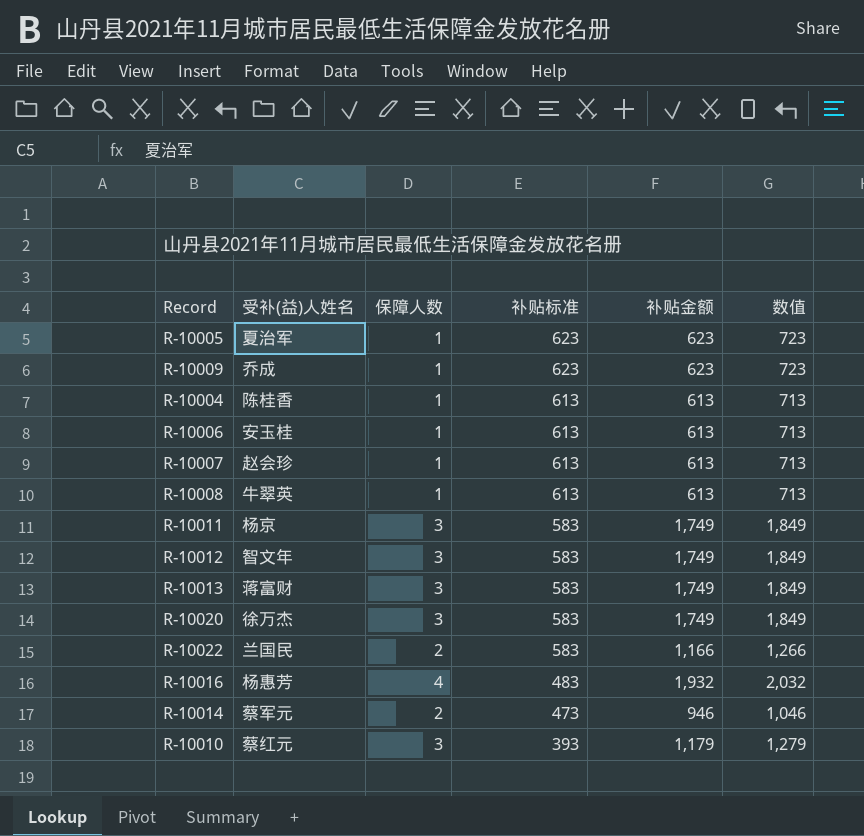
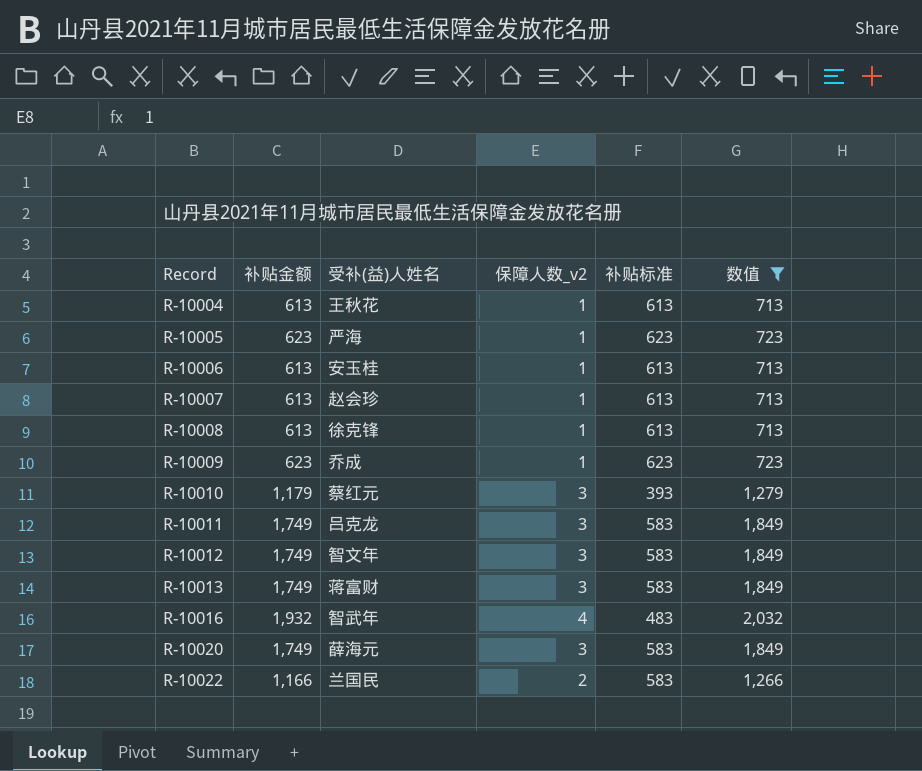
filter: none -> 数值 != 1,046
row order: 补贴标准 descending -> Record ascending
column 补贴金额 | position: 5 -> 2
column name: 保障人数 -> 保障人数_v2
R-10004 | 受补(益)人姓名: 陈桂香 -> 王秋花
R-10005 | 受补(益)人姓名: 夏治军 -> 严海
R-10008 | 受补(益)人姓名: 牛翠英 -> 徐克锋
R-10011 | 受补(益)人姓名: 杨京 -> 吕克龙
R-10016 | 受补(益)人姓名: 杨惠芳 -> 智武年
R-10020 | 受补(益)人姓名: 徐万杰 -> 薛海元

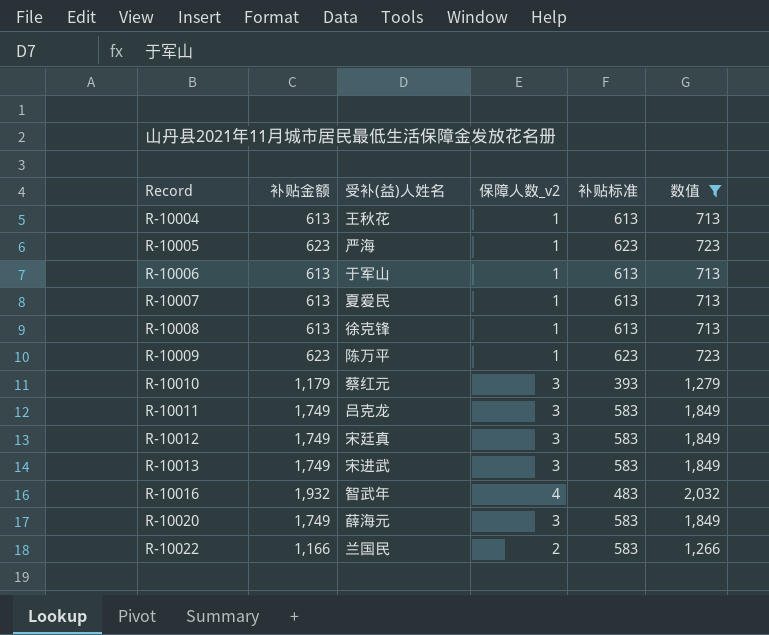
R-10006 | 受补(益)人姓名: 安玉桂 -> 于军山
R-10007 | 受补(益)人姓名: 赵会珍 -> 夏爱民
R-10009 | 受补(益)人姓名: 乔成 -> 陈万平
R-10012 | 受补(益)人姓名: 智文年 -> 宋廷真
R-10013 | 受补(益)人姓名: 蒋富财 -> 宋进武

